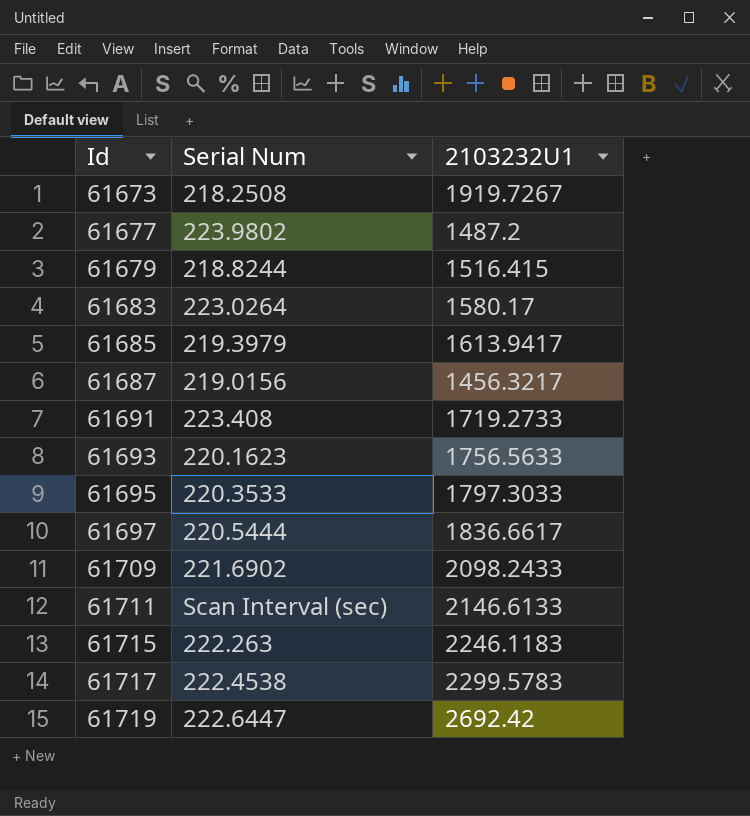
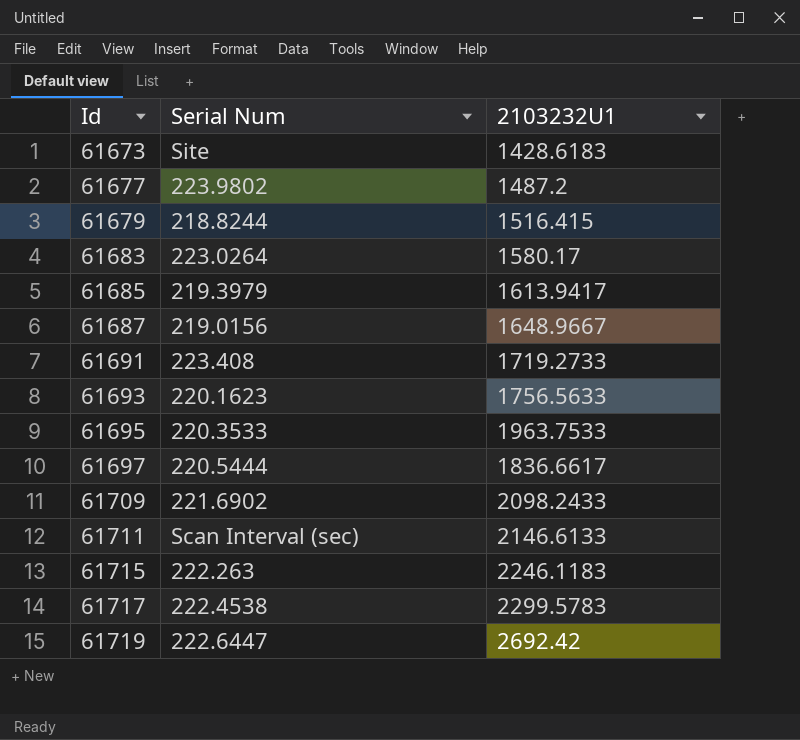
61673 | Serial Num: 218.2508 -> Site
61673 | 2103232U1: 1919.7267 -> 1428.6183
61687 | 2103232U1: 1456.3217 -> 1648.9667
61695 | 2103232U1: 1797.3033 -> 1963.7533

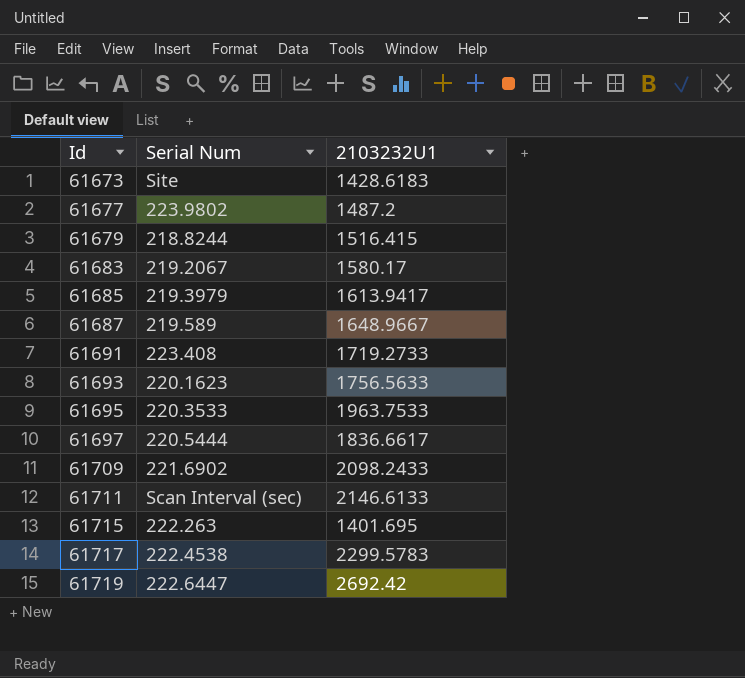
61683 | Serial Num: 223.0264 -> 219.2067
61687 | Serial Num: 219.0156 -> 219.589
61715 | 2103232U1: 2246.1183 -> 1401.695

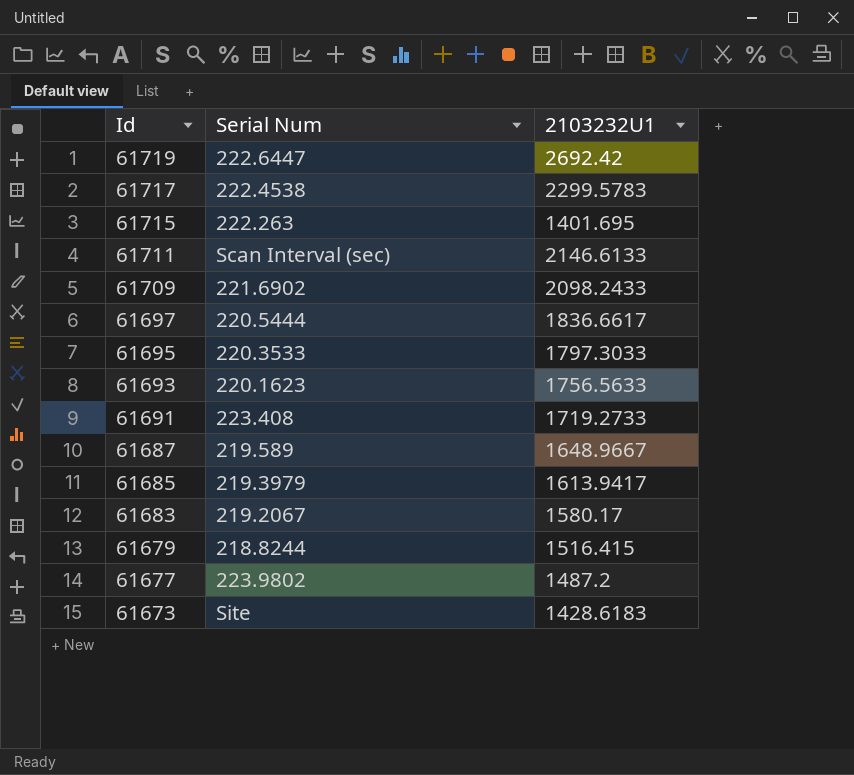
row order: Id ascending -> Id descending
61695 | 2103232U1: 1963.7533 -> 1797.3033

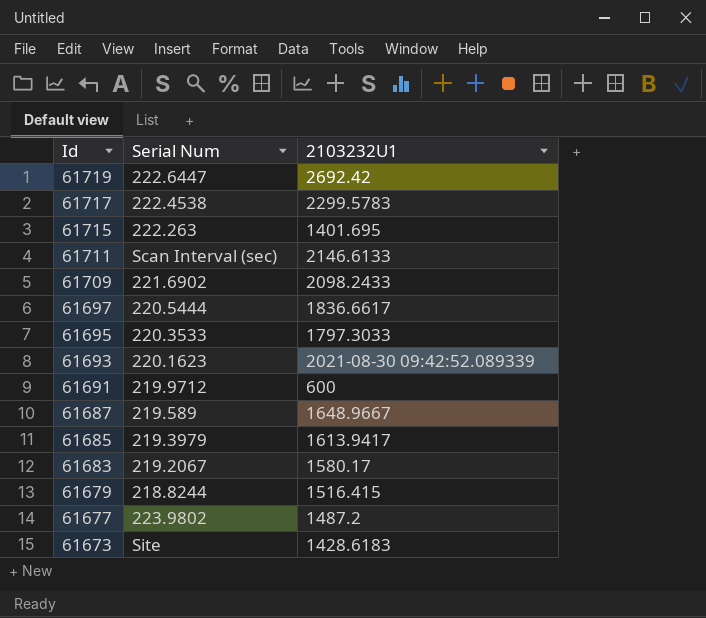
61693 | 2103232U1: 1756.5633 -> 2021-08-30 09:42:52.089339
61691 | Serial Num: 223.408 -> 219.9712
61691 | 2103232U1: 1719.2733 -> 600

